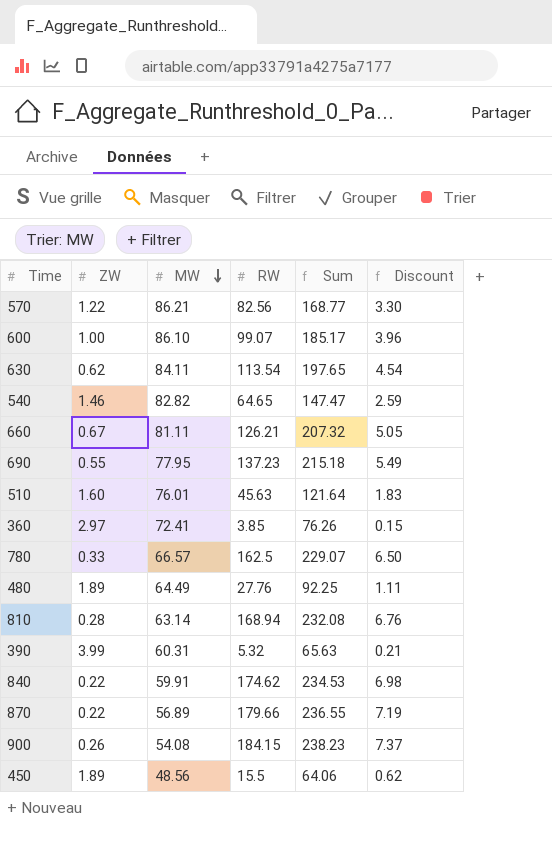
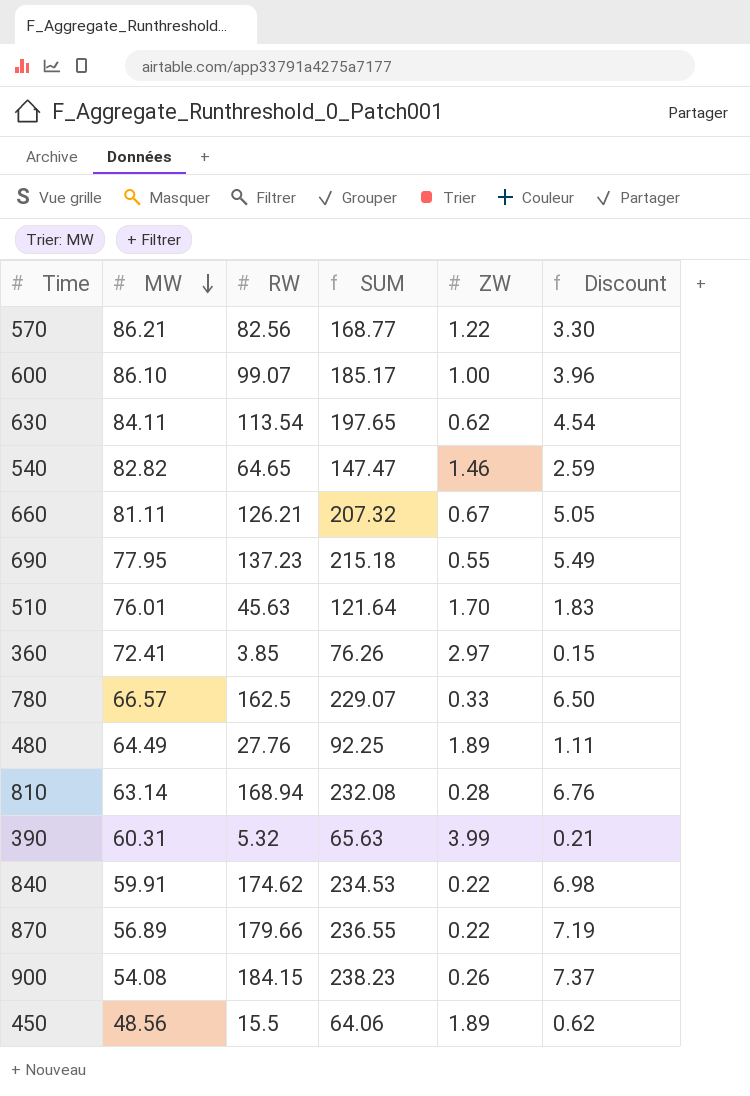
column name: Sum -> SUM
column ZW | position: 2 -> 5
510 | ZW: 1.60 -> 1.70

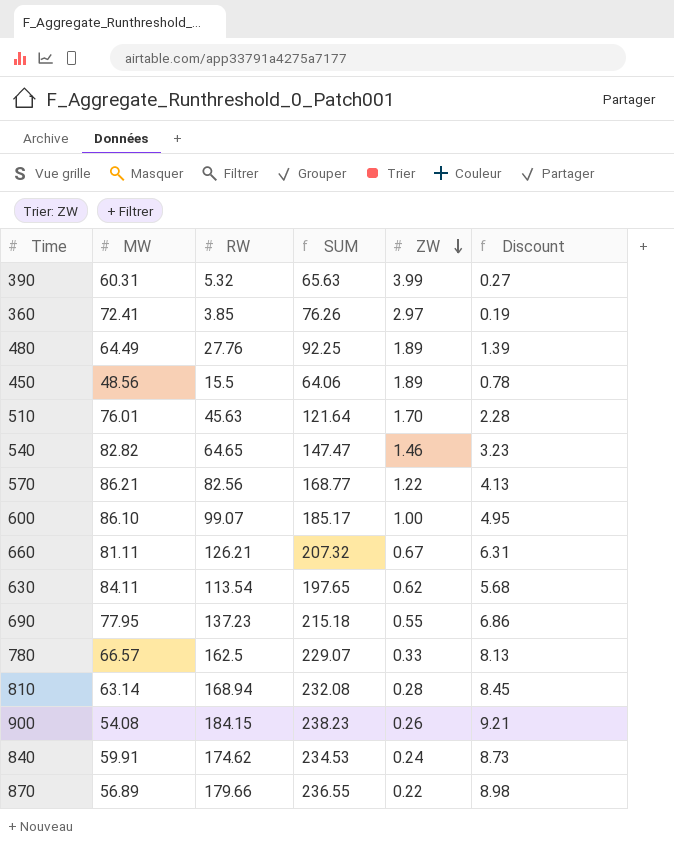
row order: MW descending -> ZW descending
column Discount | formula: [RW] * 0.04 -> [RW] * 0.05
840 | ZW: 0.22 -> 0.24

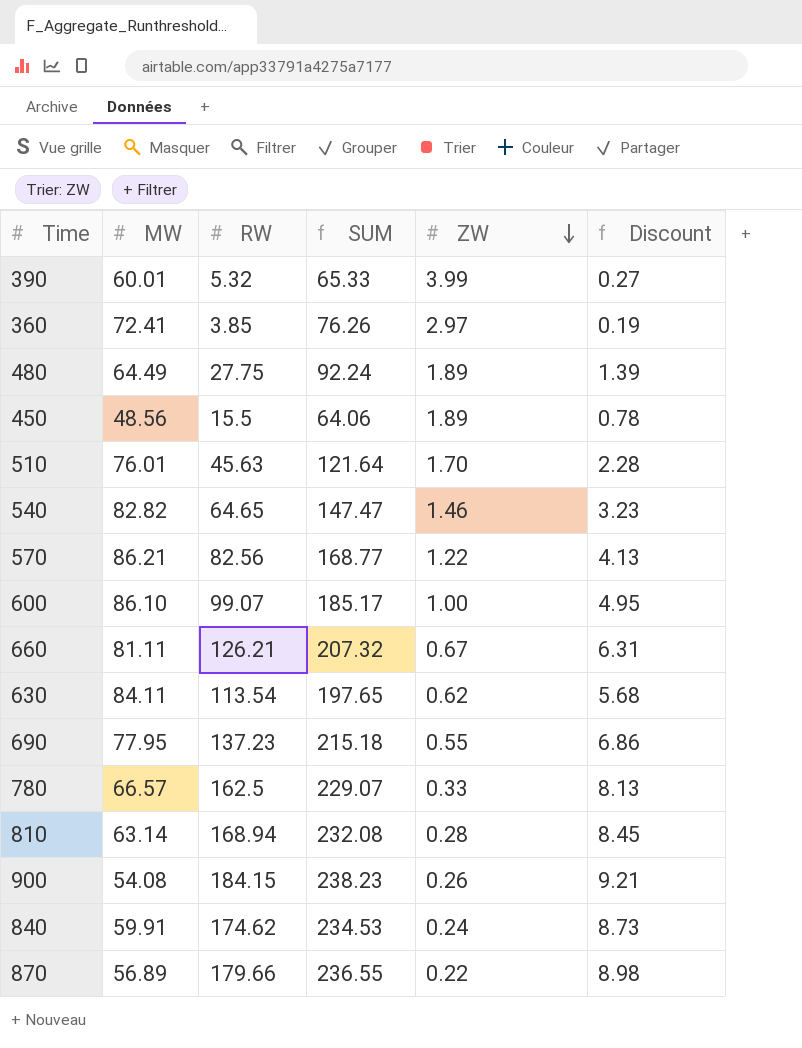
390 | MW: 60.31 -> 60.01
390 | SUM: 65.63 -> 65.33
480 | RW: 27.76 -> 27.75
480 | SUM: 92.25 -> 92.24

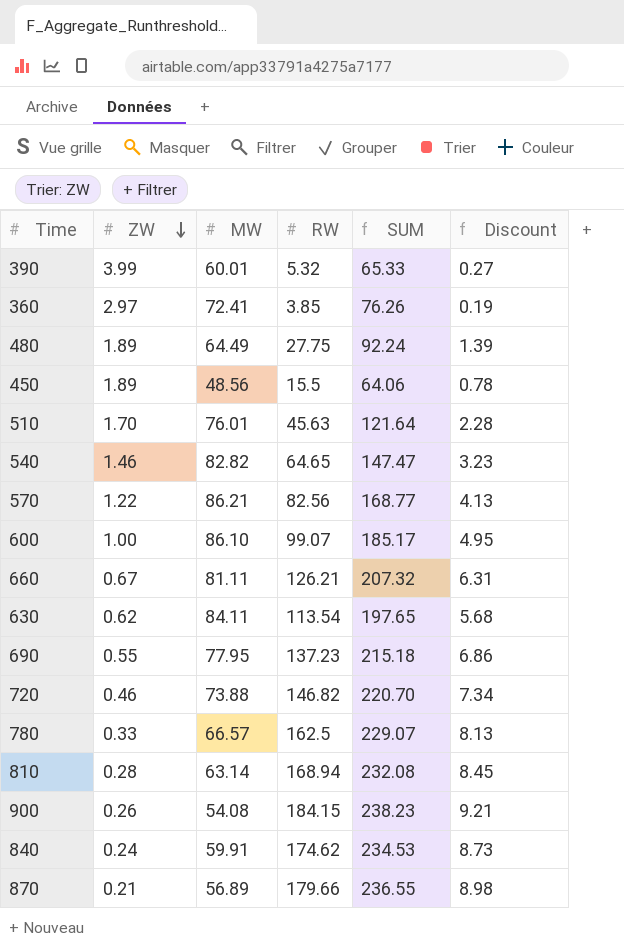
column ZW | position: 5 -> 2
row 720: none -> 0.46 | 73.88 | 146.82 | 220.70 | 7.34
870 | ZW: 0.22 -> 0.21

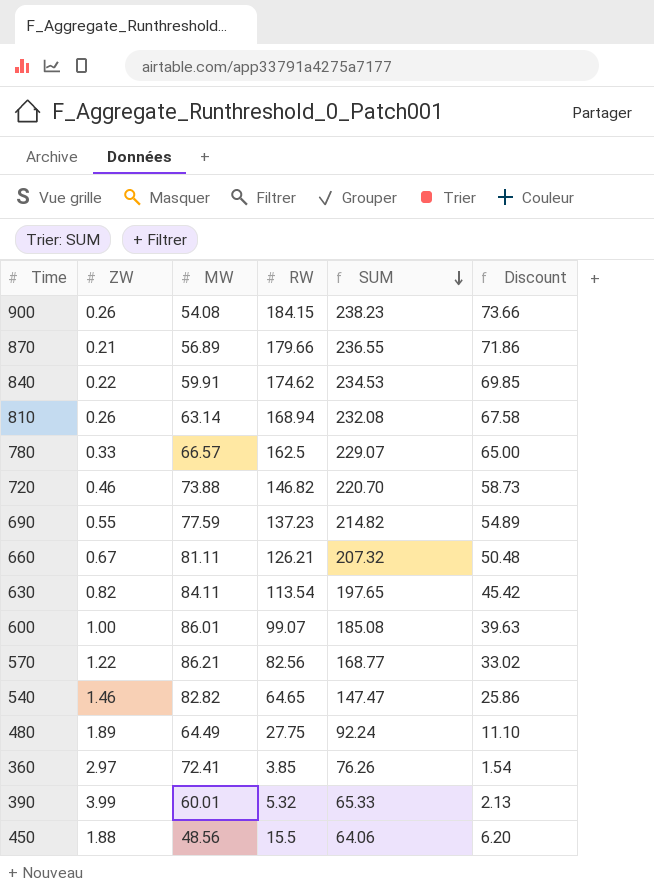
row order: ZW descending -> SUM descending
column Discount | formula: [RW] * 0.05 -> [RW] * 0.4
row 510: 1.70 | 76.01 | 45.63 | 121.64 | 2.28 -> none
840 | ZW: 0.24 -> 0.22
810 | ZW: 0.28 -> 0.26
690 | MW: 77.95 -> 77.59
690 | SUM: 215.18 -> 214.82
630 | ZW: 0.62 -> 0.82
600 | MW: 86.10 -> 86.01
600 | SUM: 185.17 -> 185.08
450 | ZW: 1.89 -> 1.88

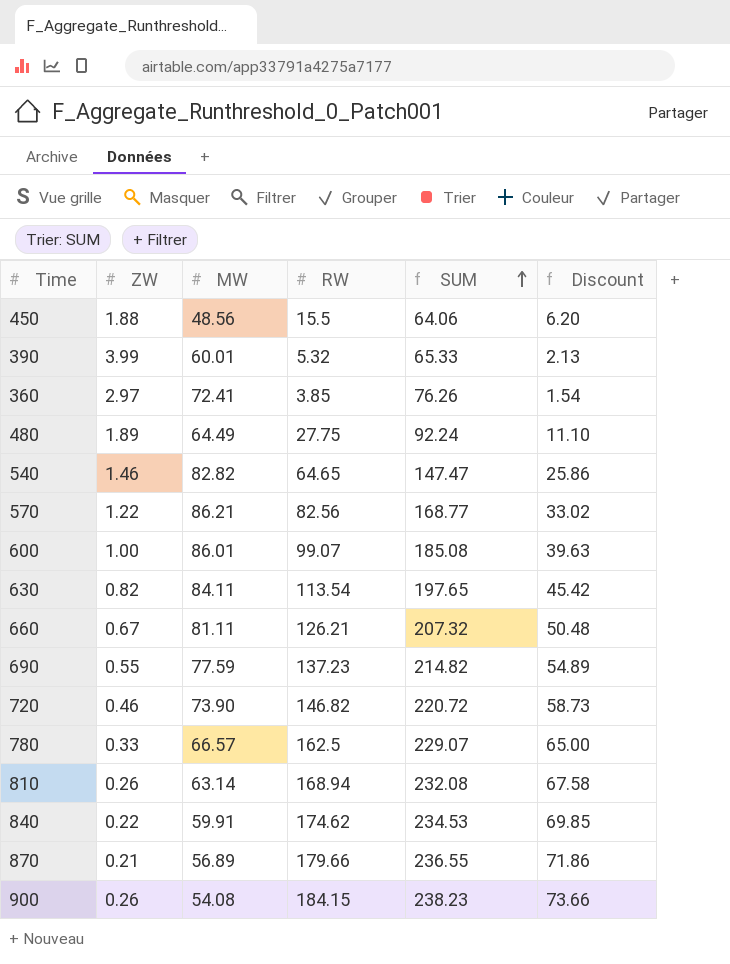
row order: SUM descending -> SUM ascending
720 | MW: 73.88 -> 73.90
720 | SUM: 220.70 -> 220.72

